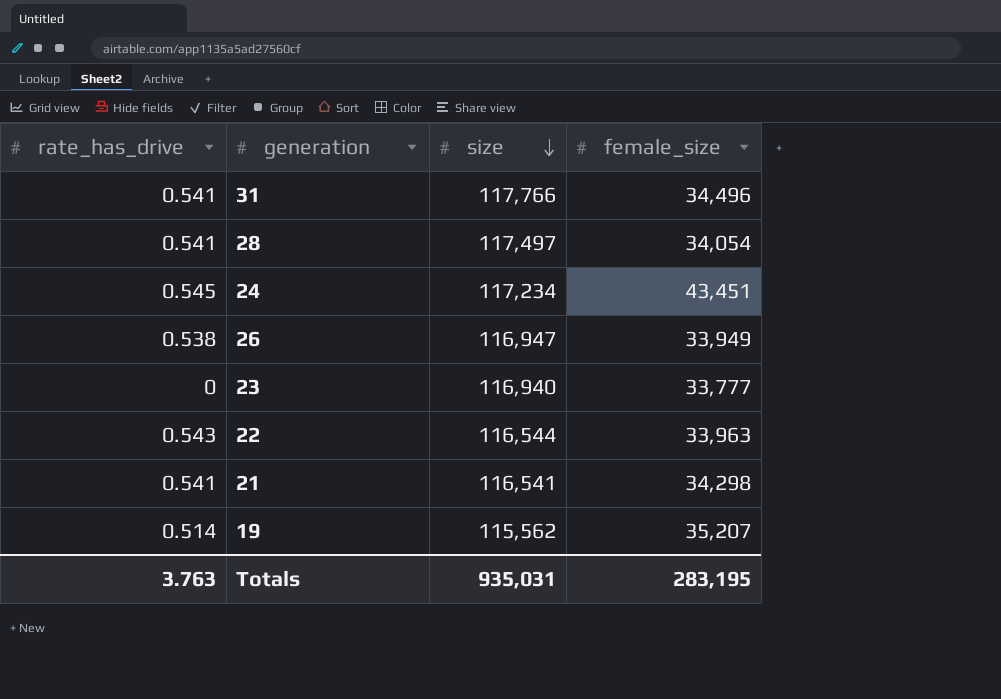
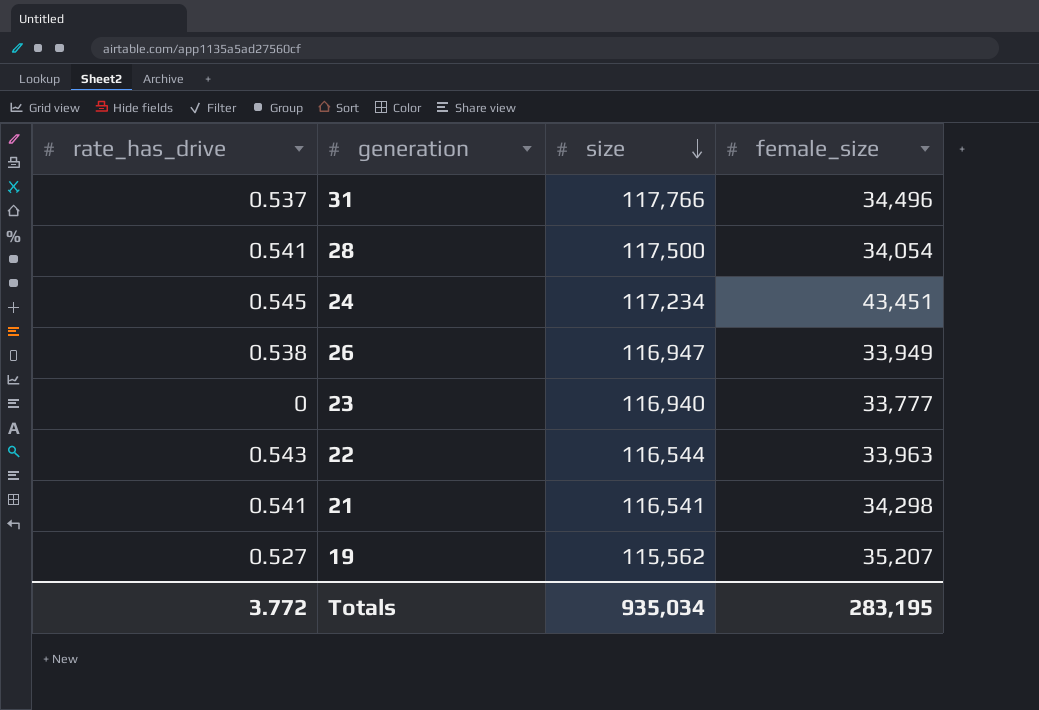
31 | rate_has_drive: 0.541 -> 0.537
28 | size: 117,497 -> 117,500
19 | rate_has_drive: 0.514 -> 0.527
Totals | rate_has_drive: 3.763 -> 3.772
Totals | size: 935,031 -> 935,034

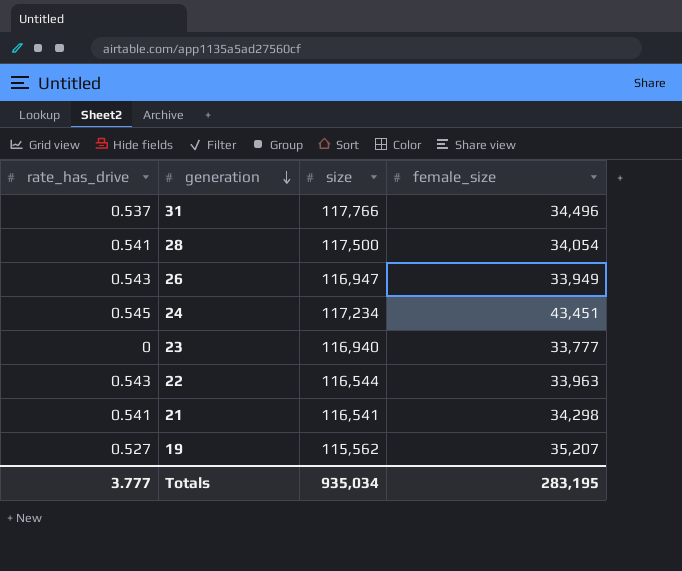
row order: size descending -> generation descending
26 | rate_has_drive: 0.538 -> 0.543
Totals | rate_has_drive: 3.772 -> 3.777

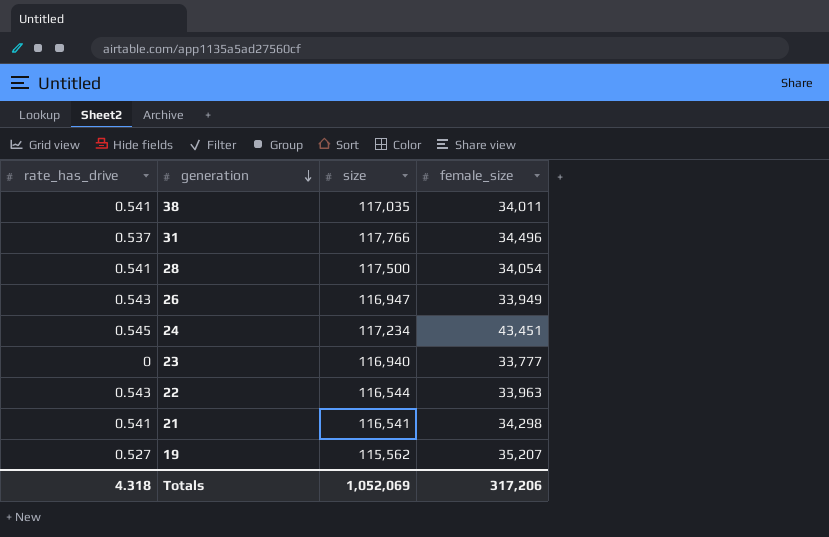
row 38: none -> 0.541 | 117,035 | 34,011
Totals | rate_has_drive: 3.777 -> 4.318
Totals | size: 935,034 -> 1,052,069
Totals | female_size: 283,195 -> 317,206

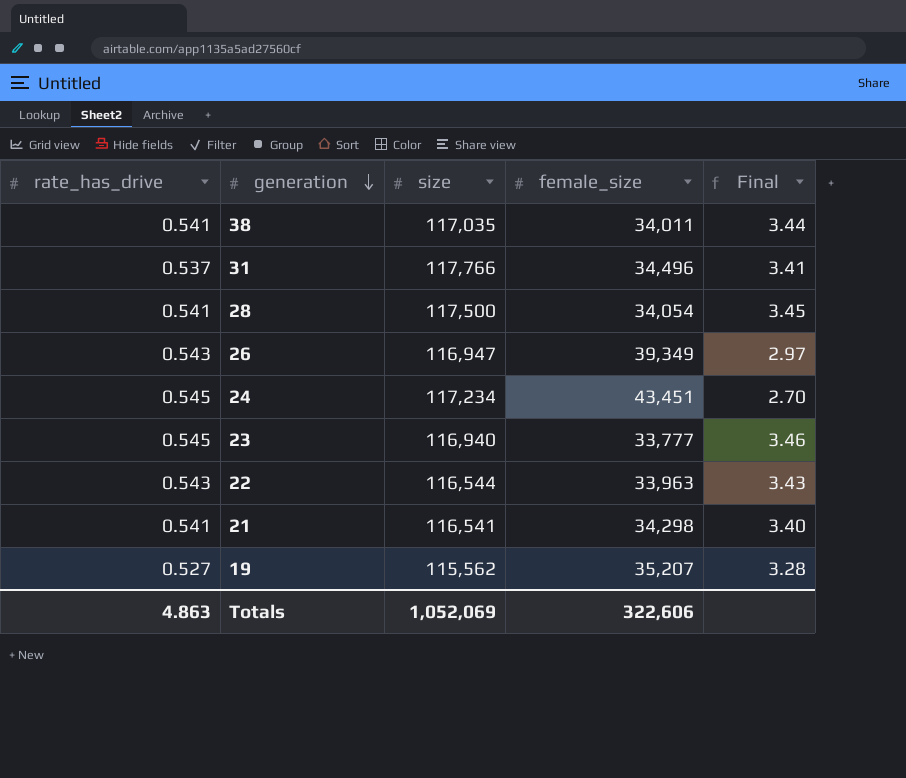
column Final | formula: none -> [size] / [female_size]
26 | female_size: 33,949 -> 39,349
23 | rate_has_drive: 0 -> 0.545
Totals | rate_has_drive: 4.318 -> 4.863
Totals | female_size: 317,206 -> 322,606

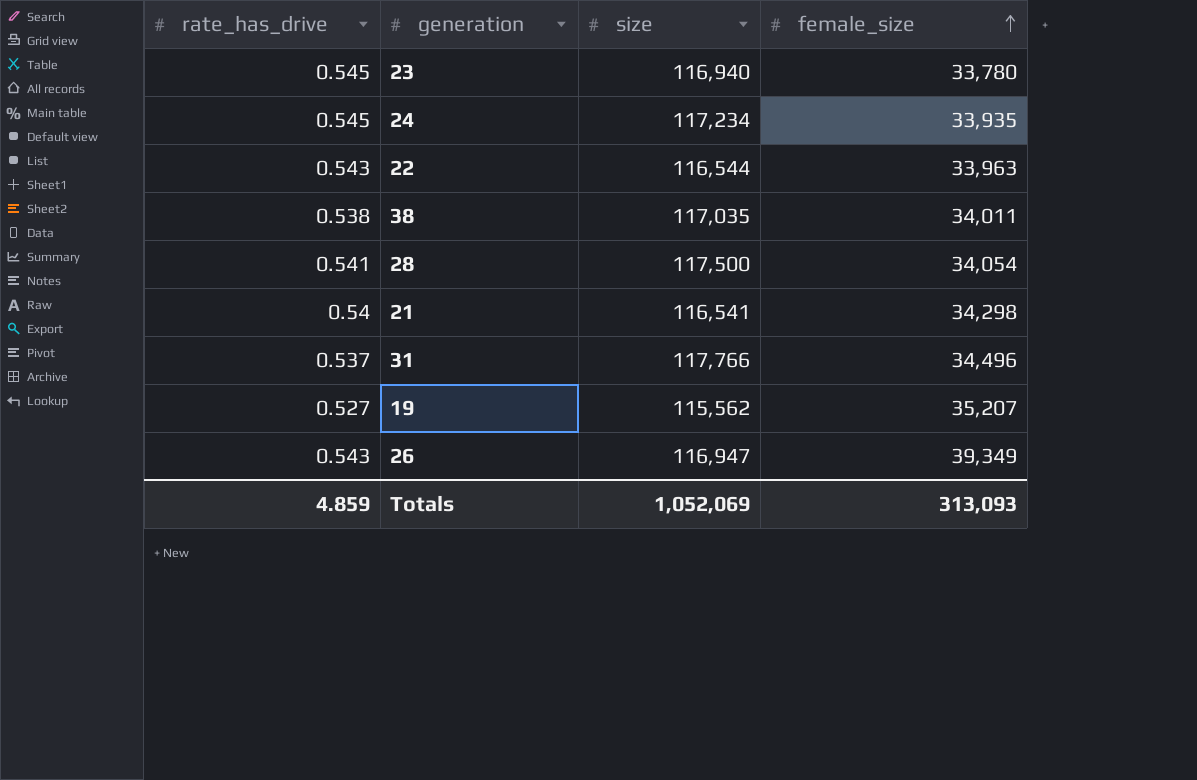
row order: generation descending -> female_size ascending
column Final | formula: [size] / [female_size] -> none
23 | female_size: 33,777 -> 33,780
24 | female_size: 43,451 -> 33,935
38 | rate_has_drive: 0.541 -> 0.538
21 | rate_has_drive: 0.541 -> 0.54
Totals | rate_has_drive: 4.863 -> 4.859
Totals | female_size: 322,606 -> 313,093

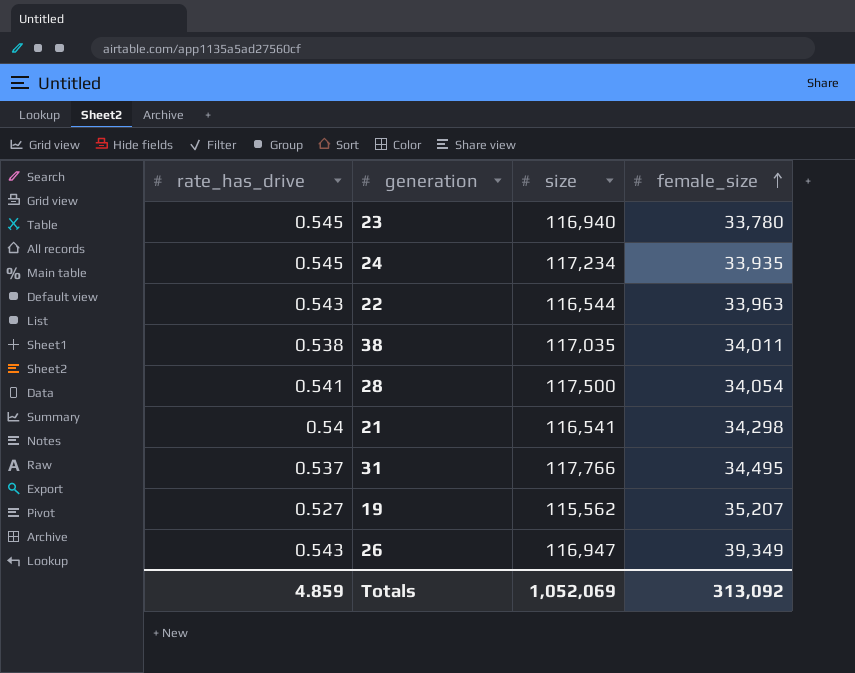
31 | female_size: 34,496 -> 34,495
Totals | female_size: 313,093 -> 313,092

